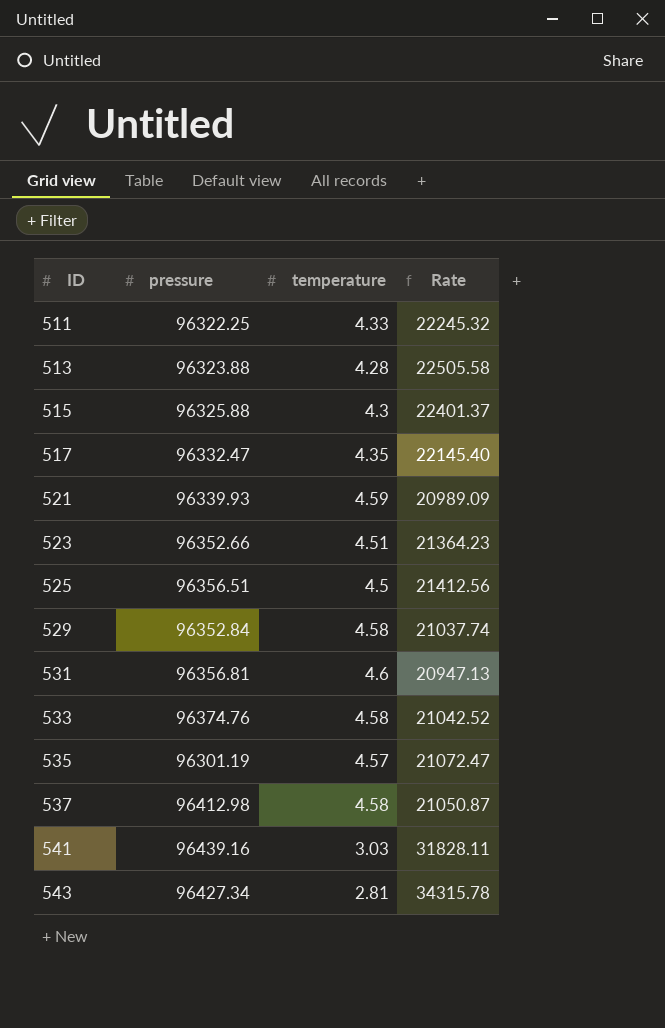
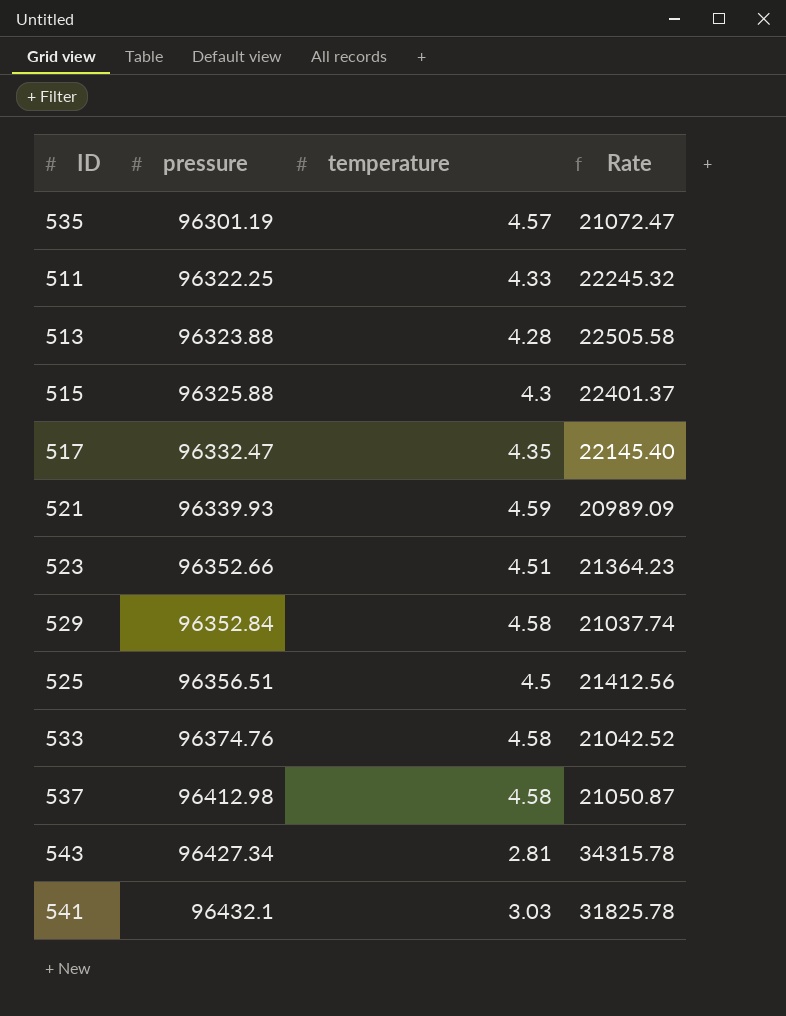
row order: ID ascending -> pressure ascending
row 531: 96356.81 | 4.6 | 20947.13 -> none
541 | pressure: 96439.16 -> 96432.1
541 | Rate: 31828.11 -> 31825.78

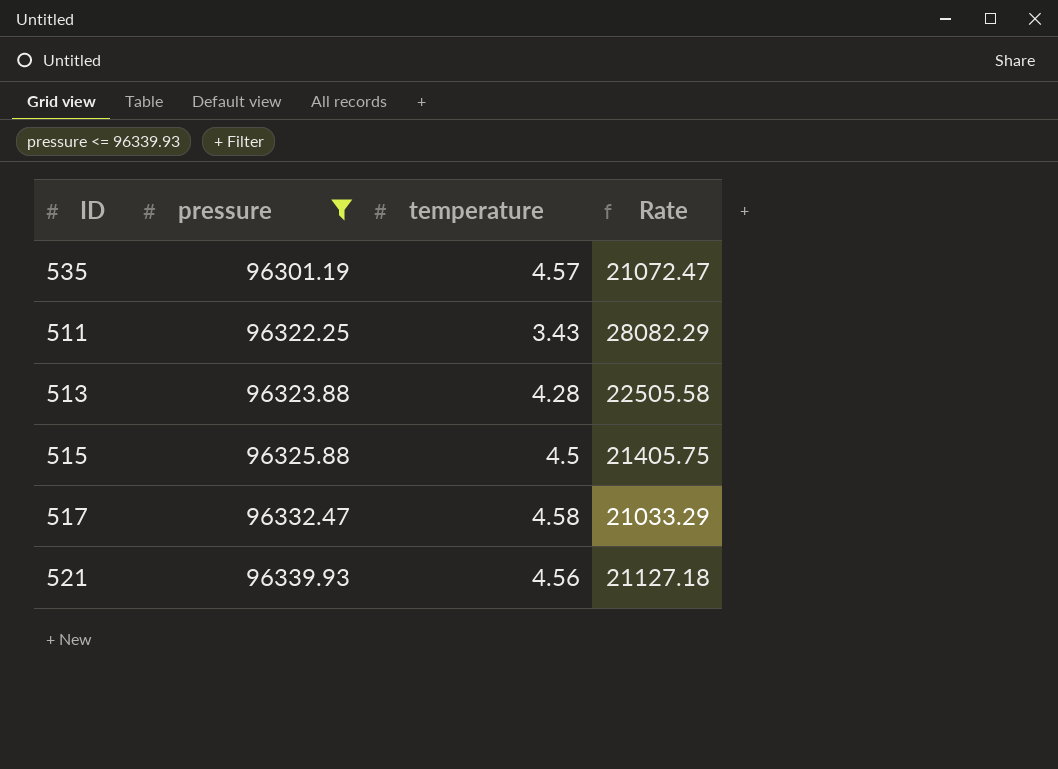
filter: none -> pressure <= 96339.93
511 | temperature: 4.33 -> 3.43
511 | Rate: 22245.32 -> 28082.29
515 | temperature: 4.3 -> 4.5
515 | Rate: 22401.37 -> 21405.75
517 | temperature: 4.35 -> 4.58
517 | Rate: 22145.40 -> 21033.29
521 | temperature: 4.59 -> 4.56
521 | Rate: 20989.09 -> 21127.18

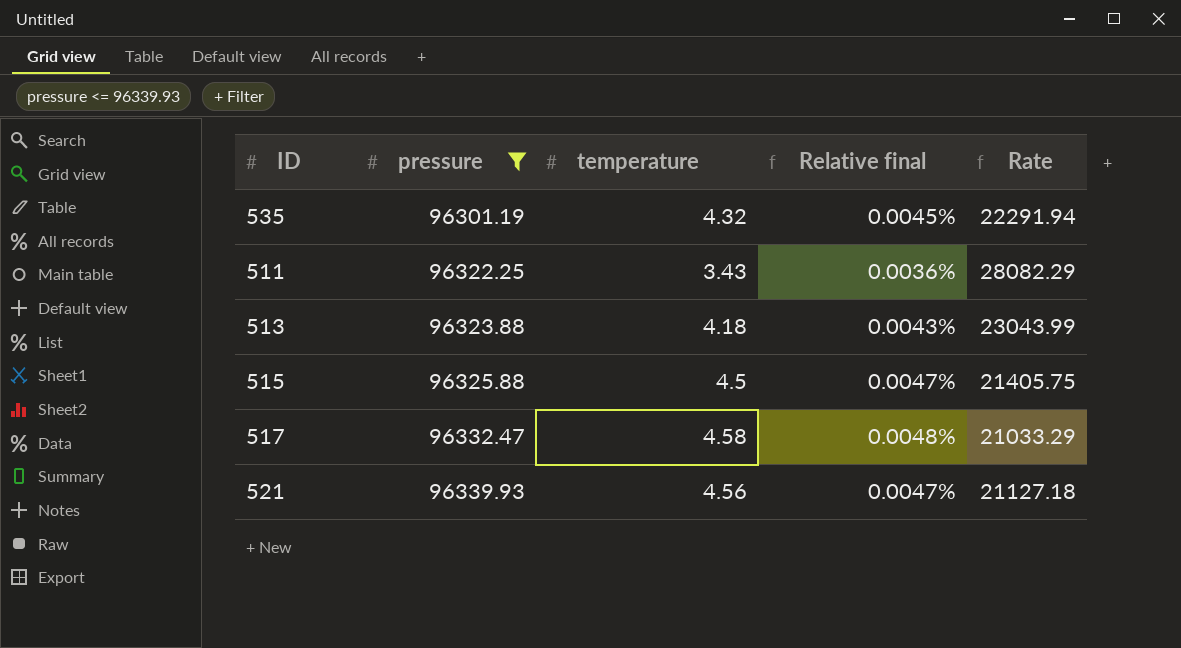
column Relative final | formula: none -> [temperature] / [pressure]
535 | temperature: 4.57 -> 4.32
535 | Rate: 21072.47 -> 22291.94
513 | temperature: 4.28 -> 4.18
513 | Rate: 22505.58 -> 23043.99

